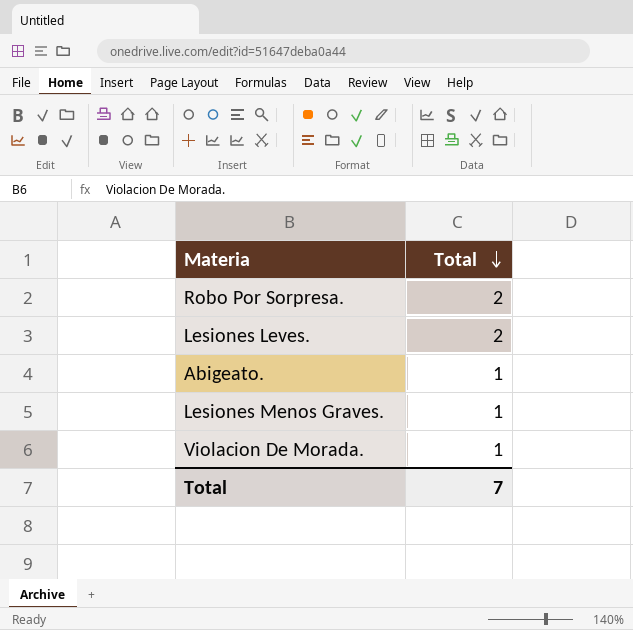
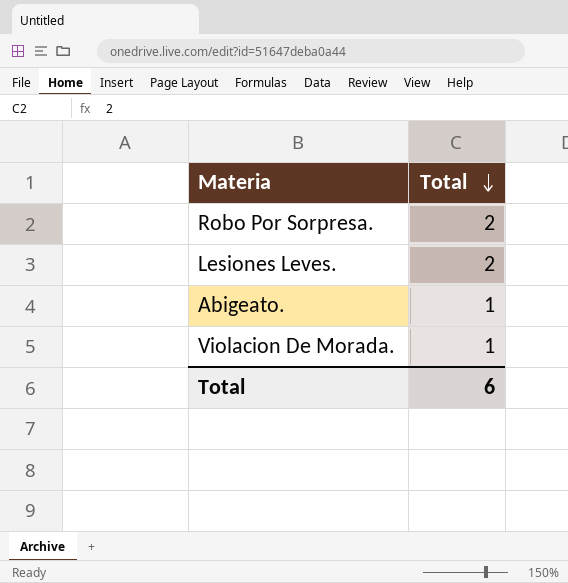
row Lesiones Menos Graves.: 1 -> none
Total | Total: 7 -> 6

